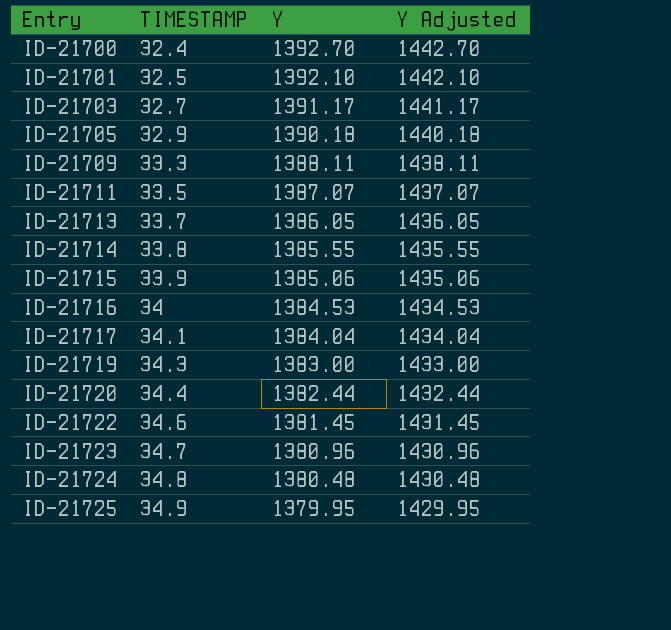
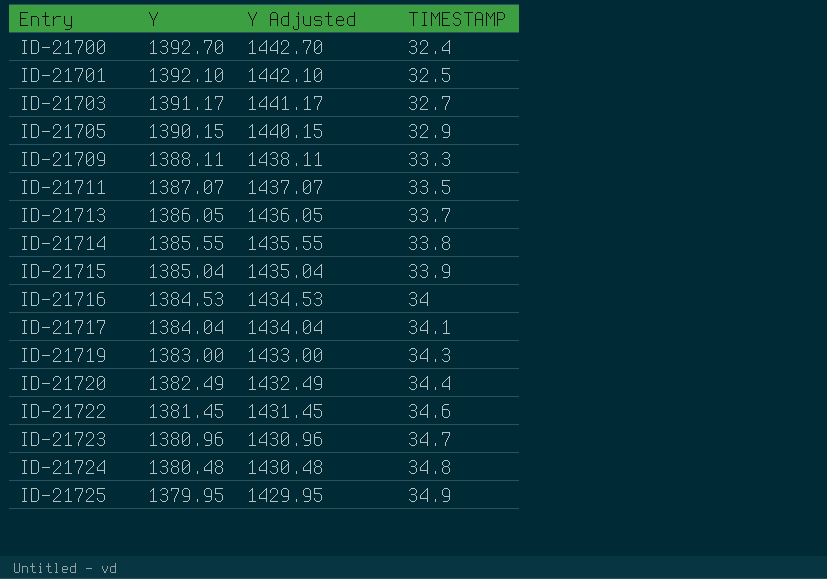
column TIMESTAMP | position: 2 -> 4
ID-21705 | Y: 1390.18 -> 1390.15
ID-21705 | Y Adjusted: 1440.18 -> 1440.15
ID-21715 | Y: 1385.06 -> 1385.04
ID-21715 | Y Adjusted: 1435.06 -> 1435.04
ID-21720 | Y: 1382.44 -> 1382.49
ID-21720 | Y Adjusted: 1432.44 -> 1432.49

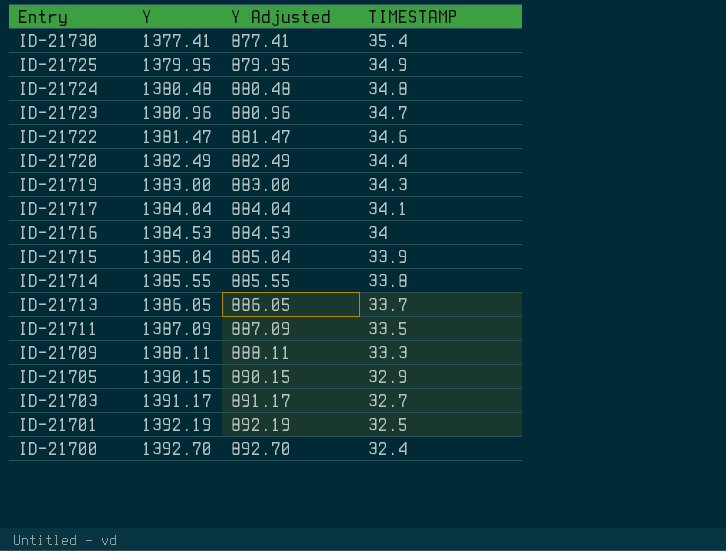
row order: Entry ascending -> Entry descending
column Y Adjusted | formula: [Y] + 50 -> [Y] - 500
row ID-21730: none -> 1377.41 | 877.41 | 35.4
ID-21722 | Y: 1381.45 -> 1381.47
ID-21711 | Y: 1387.07 -> 1387.09
ID-21701 | Y: 1392.10 -> 1392.19

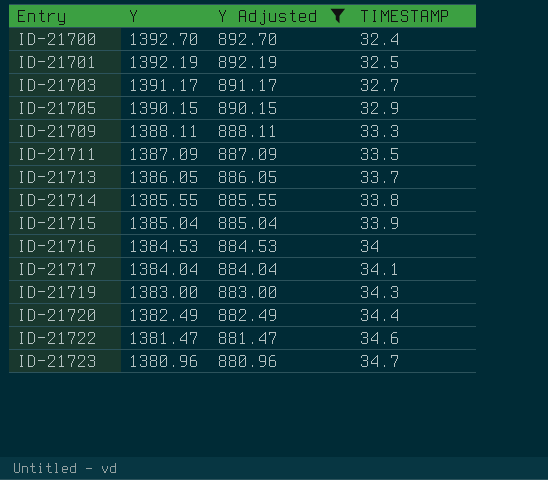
filter: none -> Y Adjusted >= 880.96
row order: Entry descending -> Entry ascending

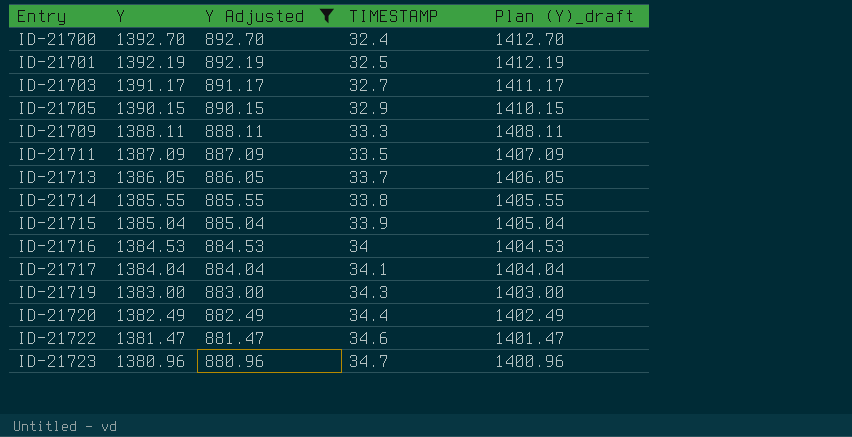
column Plan (Y)_draft | formula: none -> [Y] + 20

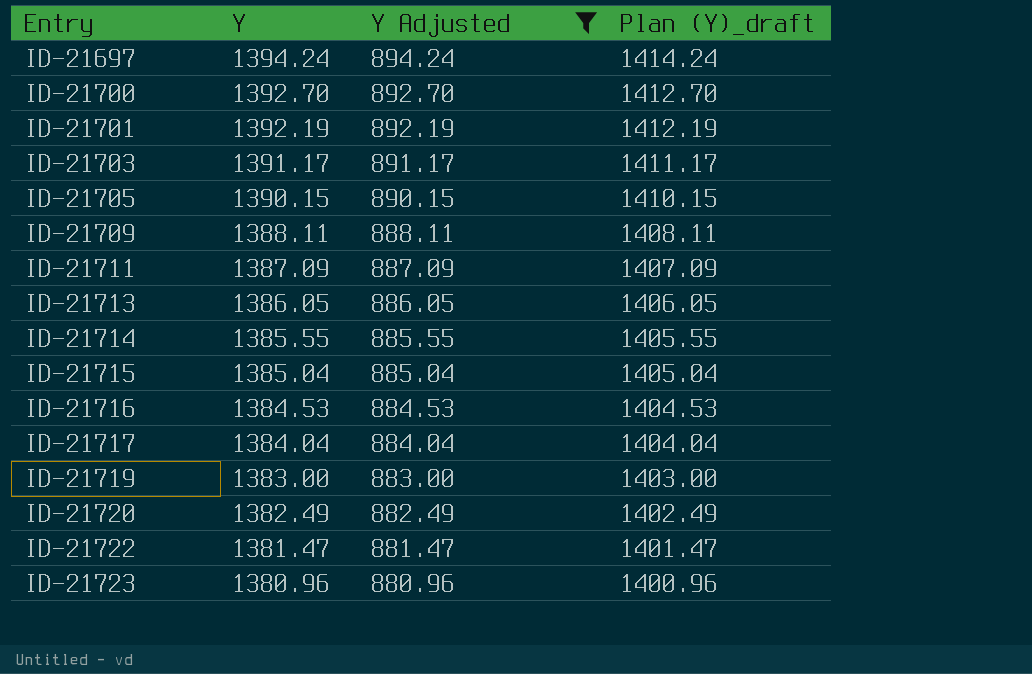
column TIMESTAMP | position: 4 -> none
row ID-21697: none -> 1394.24 | 894.24 | 1414.24

